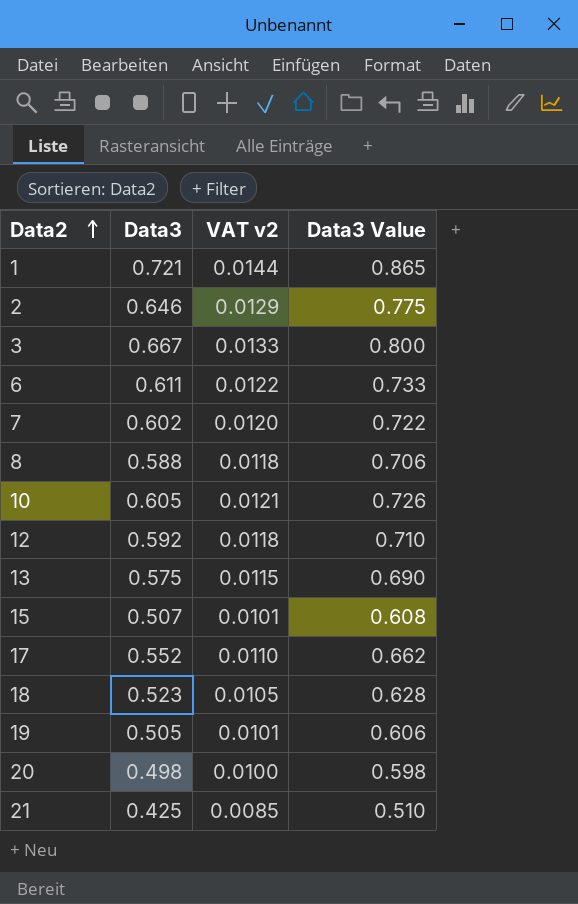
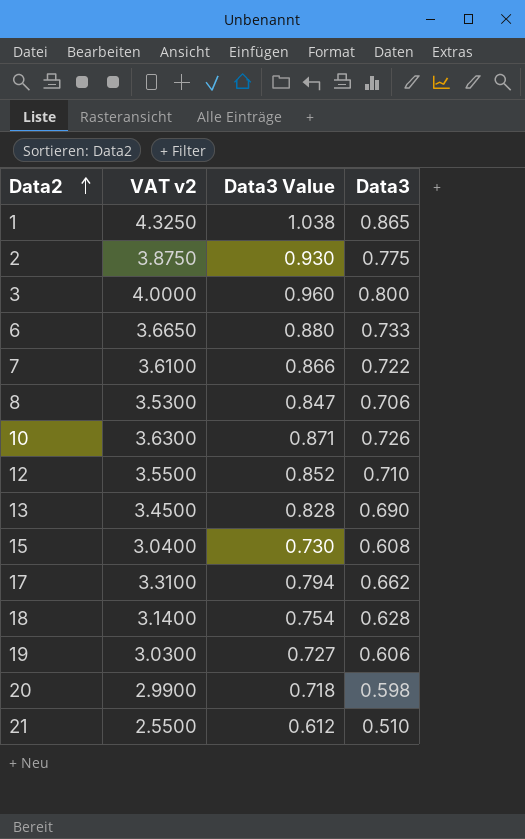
column VAT v2 | formula: [Data3] * 0.02 -> [Data3] * 5
column Data3 | position: 2 -> 4
1 | Data3 Value: 0.865 -> 1.038
1 | Data3: 0.721 -> 0.865
2 | Data3 Value: 0.775 -> 0.930
2 | Data3: 0.646 -> 0.775
3 | Data3 Value: 0.800 -> 0.960
3 | Data3: 0.667 -> 0.800
6 | Data3 Value: 0.733 -> 0.880
6 | Data3: 0.611 -> 0.733
7 | Data3 Value: 0.722 -> 0.866
7 | Data3: 0.602 -> 0.722
8 | Data3 Value: 0.706 -> 0.847
8 | Data3: 0.588 -> 0.706
10 | Data3 Value: 0.726 -> 0.871
10 | Data3: 0.605 -> 0.726
12 | Data3 Value: 0.710 -> 0.852
12 | Data3: 0.592 -> 0.710
13 | Data3 Value: 0.690 -> 0.828
13 | Data3: 0.575 -> 0.690
15 | Data3 Value: 0.608 -> 0.730
15 | Data3: 0.507 -> 0.608
17 | Data3 Value: 0.662 -> 0.794
17 | Data3: 0.552 -> 0.662
18 | Data3 Value: 0.628 -> 0.754
18 | Data3: 0.523 -> 0.628
19 | Data3 Value: 0.606 -> 0.727
19 | Data3: 0.505 -> 0.606
20 | Data3 Value: 0.598 -> 0.718
20 | Data3: 0.498 -> 0.598
21 | Data3 Value: 0.510 -> 0.612
21 | Data3: 0.425 -> 0.510

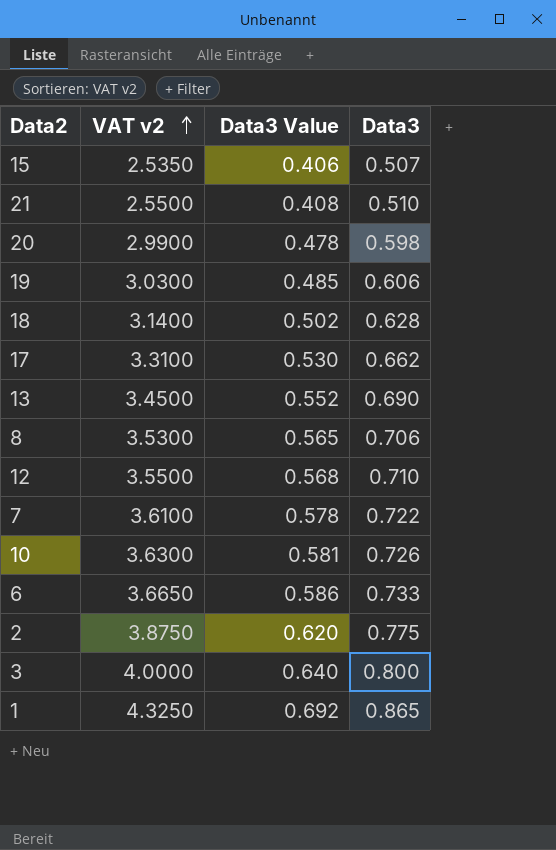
row order: Data2 ascending -> VAT v2 ascending
column Data3 Value | formula: [Data3] * 1.2 -> [Data3] * 0.8
15 | VAT v2: 3.0400 -> 2.5350
15 | Data3: 0.608 -> 0.507

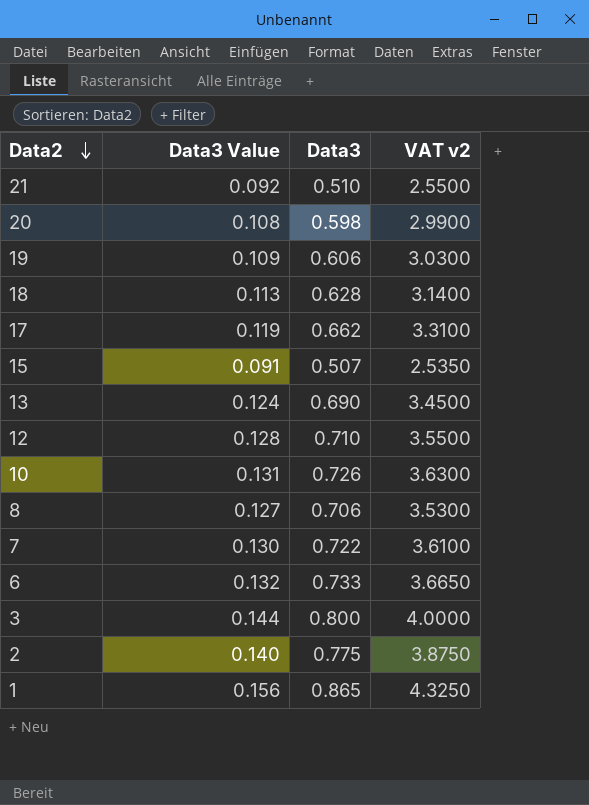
row order: VAT v2 ascending -> Data2 descending
column Data3 Value | formula: [Data3] * 0.8 -> [Data3] * 0.18
column VAT v2 | position: 2 -> 4

